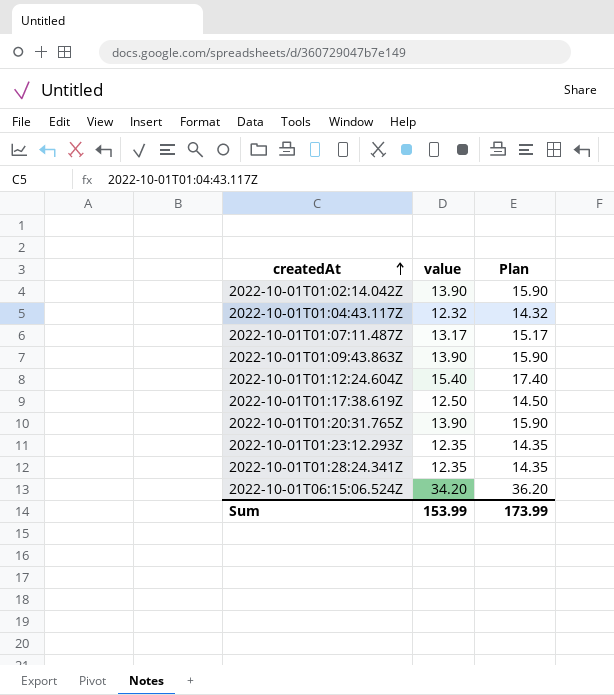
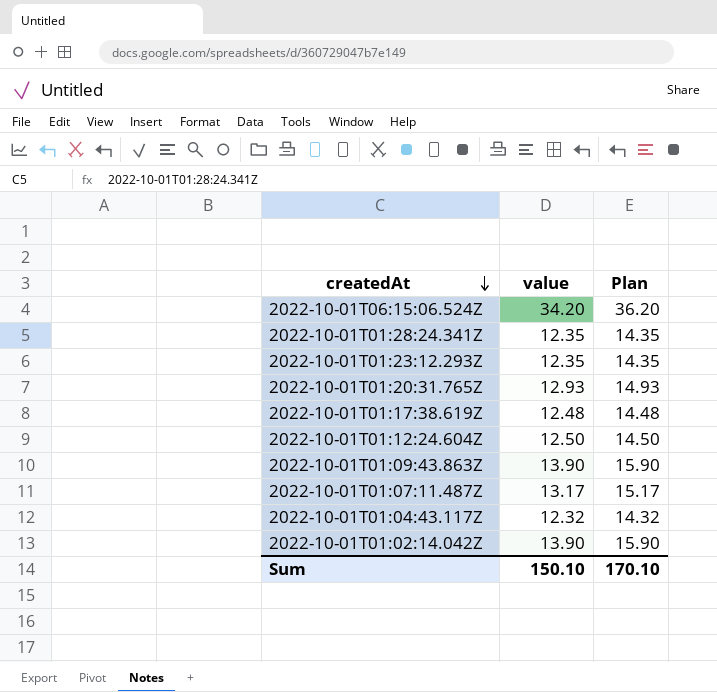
row order: createdAt ascending -> createdAt descending
2022-10-01T01:20:31.765Z | value: 13.90 -> 12.93
2022-10-01T01:20:31.765Z | Plan: 15.90 -> 14.93
2022-10-01T01:17:38.619Z | value: 12.50 -> 12.48
2022-10-01T01:17:38.619Z | Plan: 14.50 -> 14.48
2022-10-01T01:12:24.604Z | value: 15.40 -> 12.50
2022-10-01T01:12:24.604Z | Plan: 17.40 -> 14.50
Sum | value: 153.99 -> 150.10
Sum | Plan: 173.99 -> 170.10

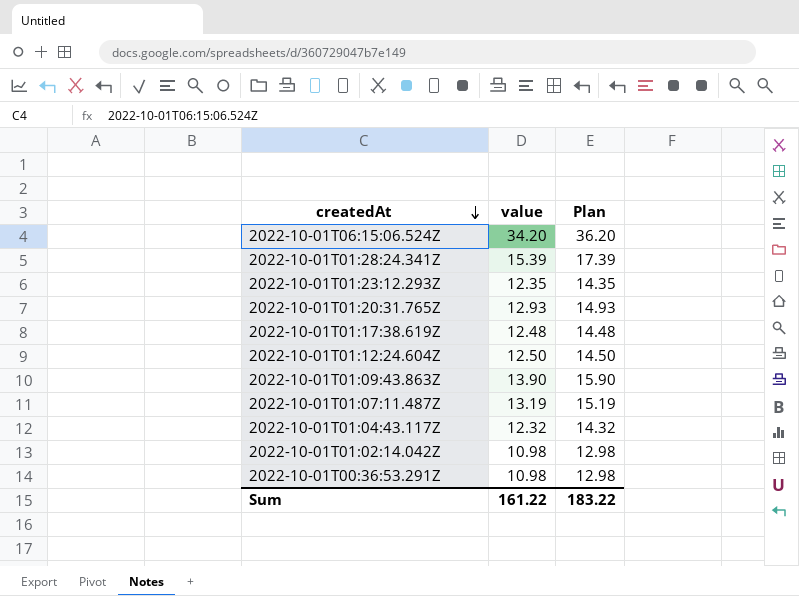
2022-10-01T01:28:24.341Z | value: 12.35 -> 15.39
2022-10-01T01:28:24.341Z | Plan: 14.35 -> 17.39
2022-10-01T01:07:11.487Z | value: 13.17 -> 13.19
2022-10-01T01:07:11.487Z | Plan: 15.17 -> 15.19
2022-10-01T01:02:14.042Z | value: 13.90 -> 10.98
2022-10-01T01:02:14.042Z | Plan: 15.90 -> 12.98
row 2022-10-01T00:36:53.291Z: none -> 10.98 | 12.98
Sum | value: 150.10 -> 161.22
Sum | Plan: 170.10 -> 183.22

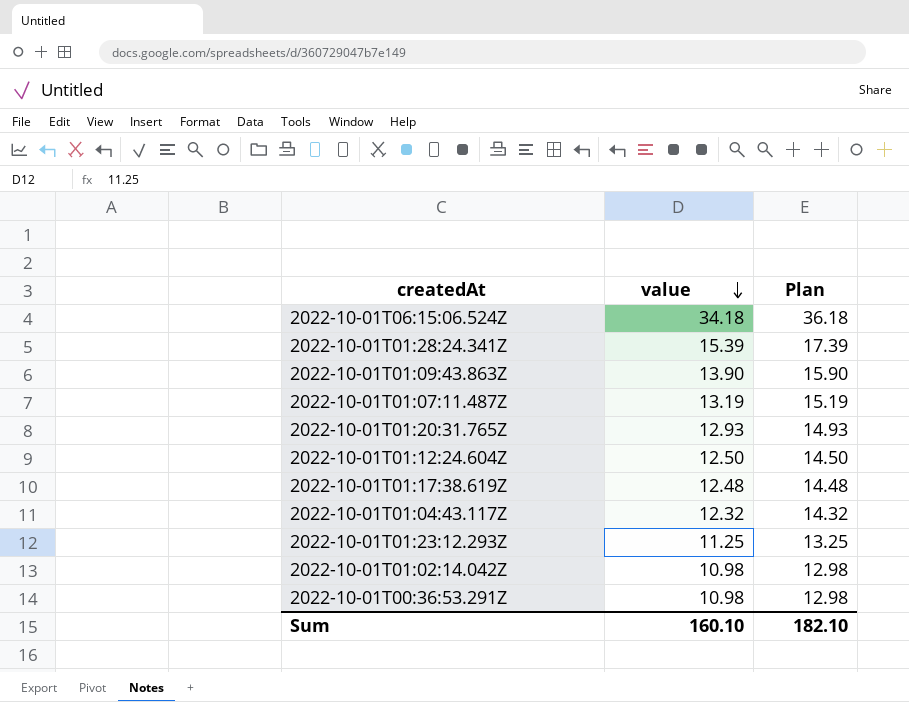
row order: createdAt descending -> value descending
2022-10-01T06:15:06.524Z | value: 34.20 -> 34.18
2022-10-01T06:15:06.524Z | Plan: 36.20 -> 36.18
2022-10-01T01:23:12.293Z | value: 12.35 -> 11.25
2022-10-01T01:23:12.293Z | Plan: 14.35 -> 13.25
Sum | value: 161.22 -> 160.10
Sum | Plan: 183.22 -> 182.10

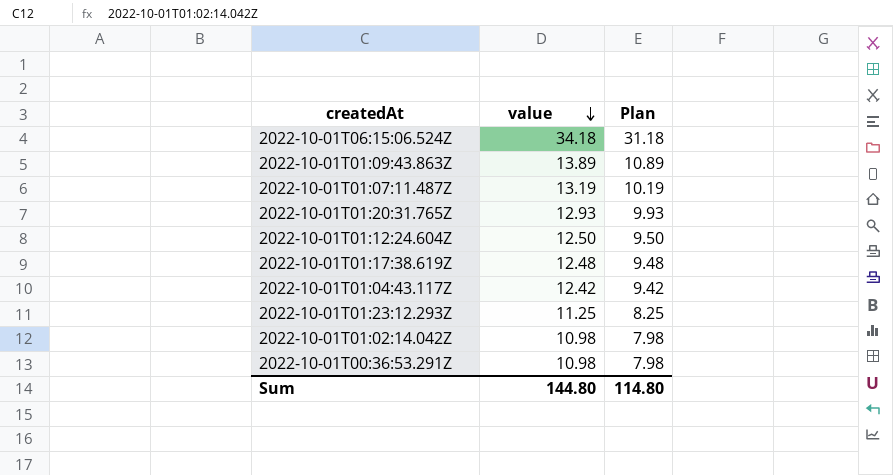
column Plan | formula: [value] + 2 -> [value] - 3
row 2022-10-01T01:28:24.341Z: 15.39 | 17.39 -> none
2022-10-01T01:09:43.863Z | value: 13.90 -> 13.89
2022-10-01T01:04:43.117Z | value: 12.32 -> 12.42
Sum | value: 160.10 -> 144.80
Sum | Plan: 182.10 -> 114.80

